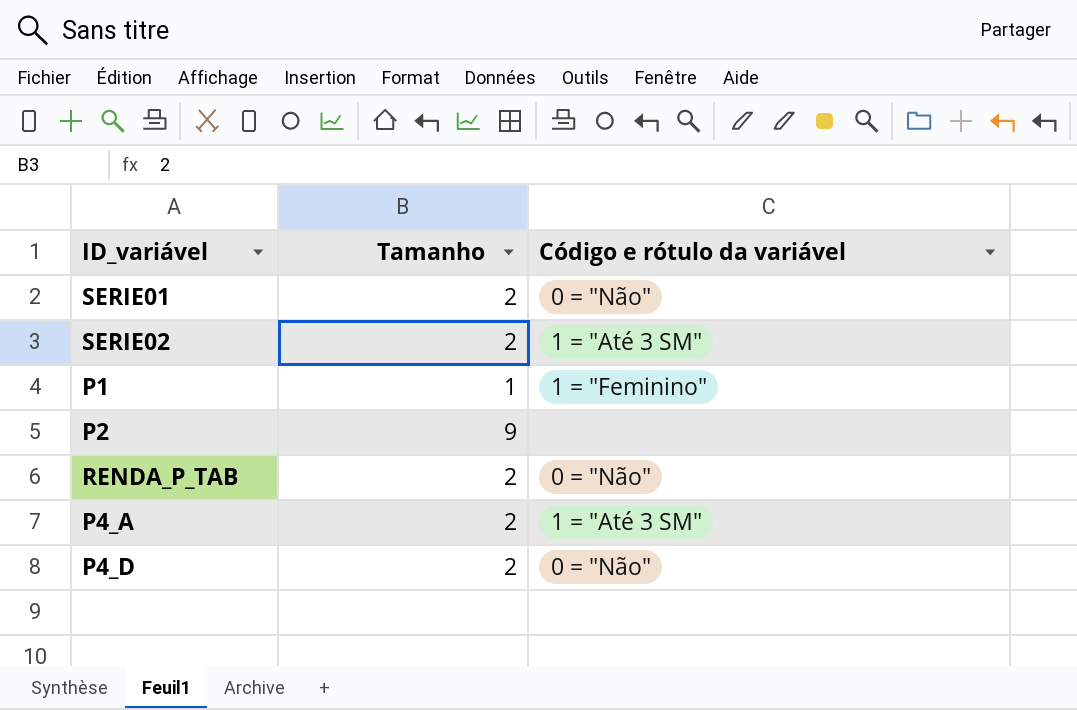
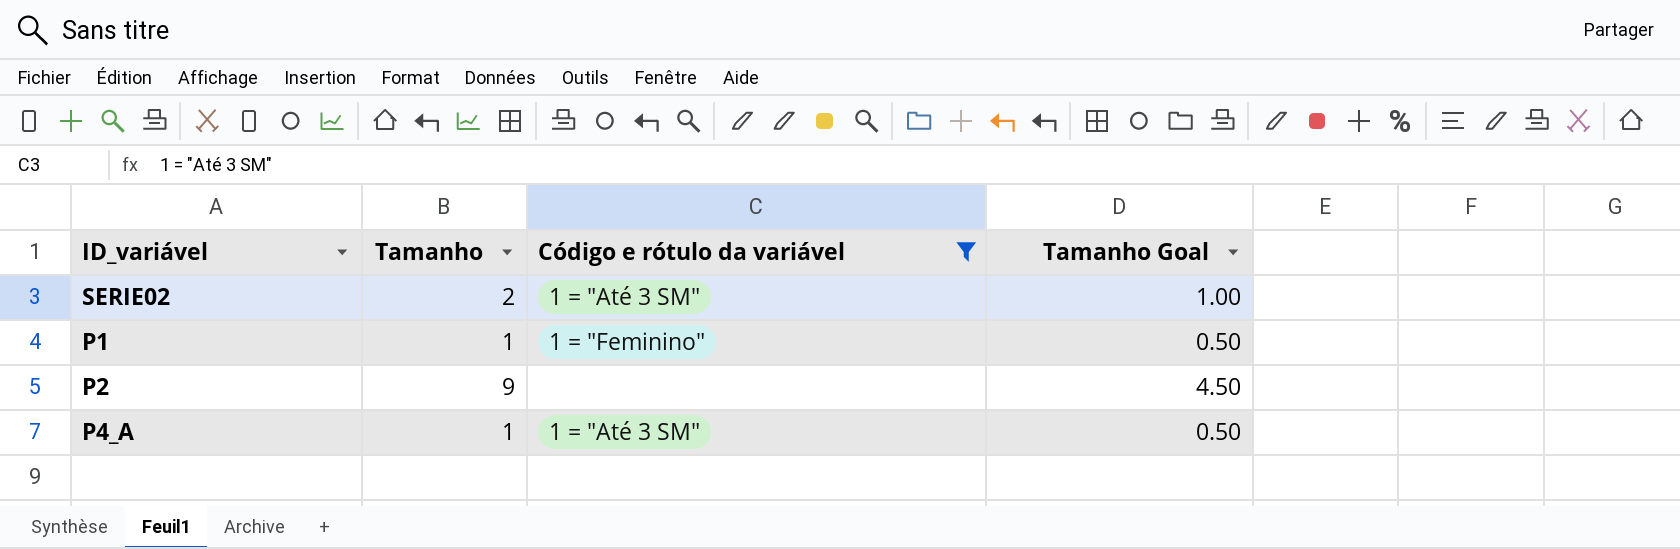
filter: none -> Código e rótulo da variável != 0 = "Não"
column Tamanho Goal | formula: none -> [Tamanho] * 0.5
P4_A | Tamanho: 2 -> 1

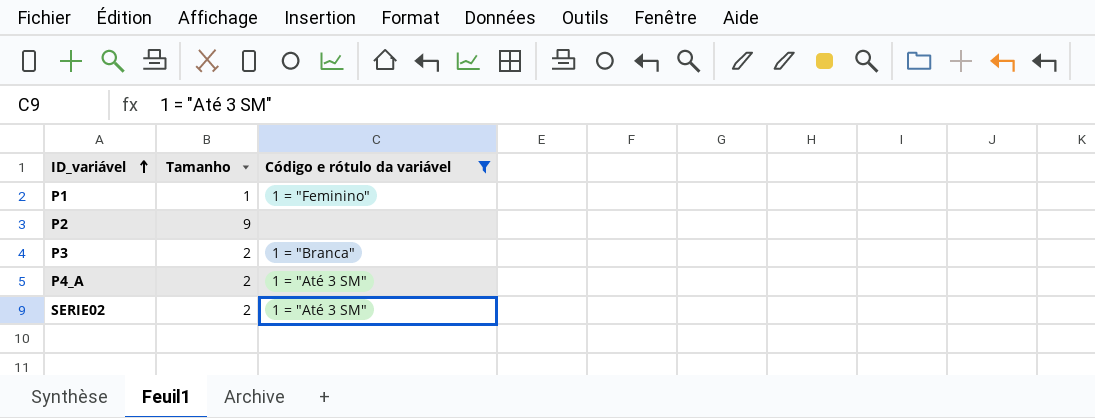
row order: none -> ID_variável ascending
column Tamanho Goal | formula: [Tamanho] * 0.5 -> none
row P3: none -> 2 | 1 = "Branca"
P4_A | Tamanho: 1 -> 2

